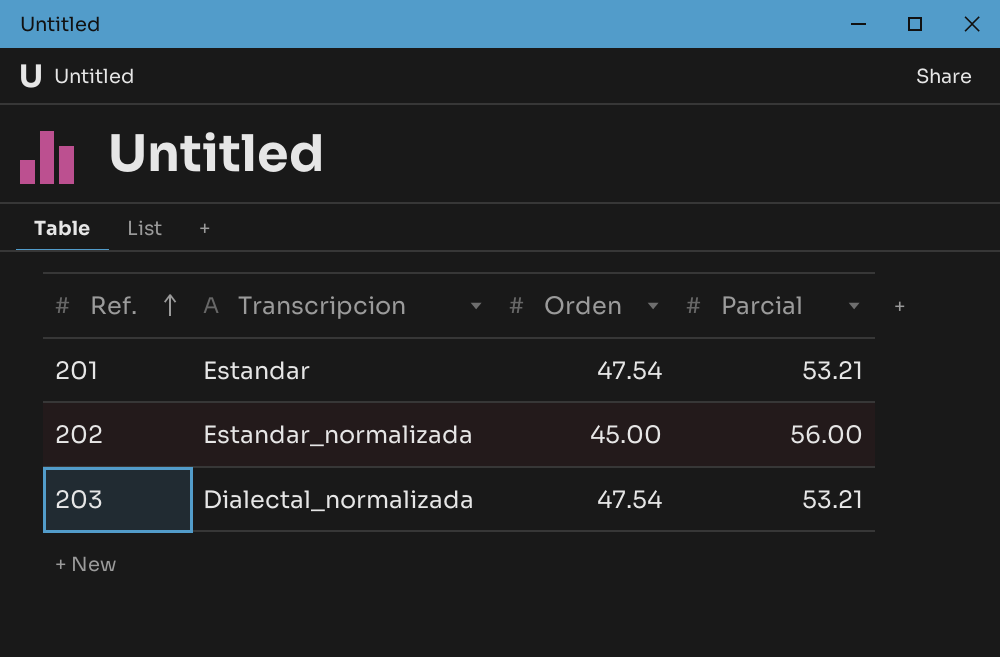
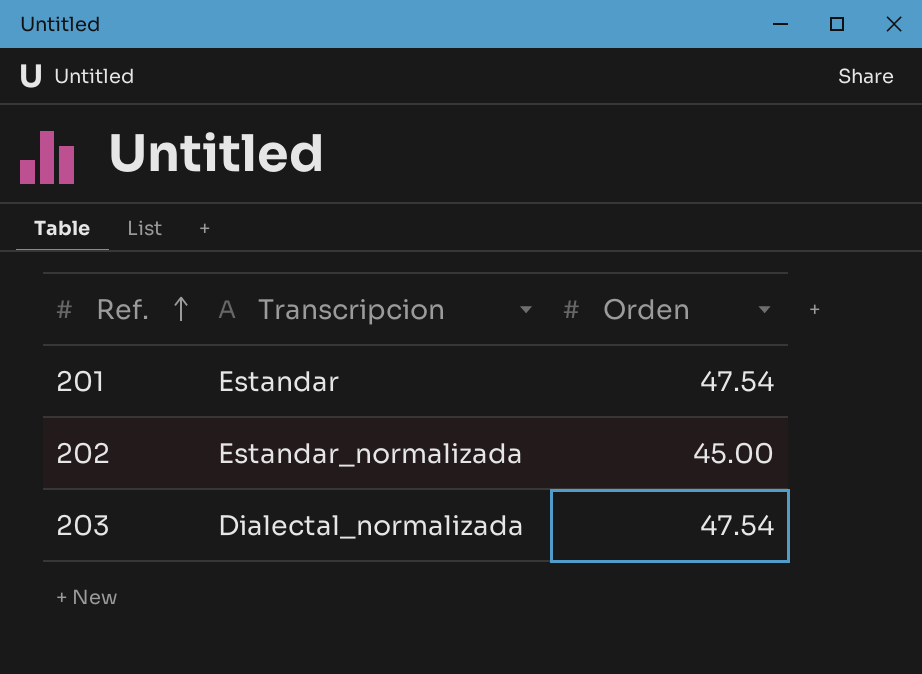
column Parcial | position: 4 -> none

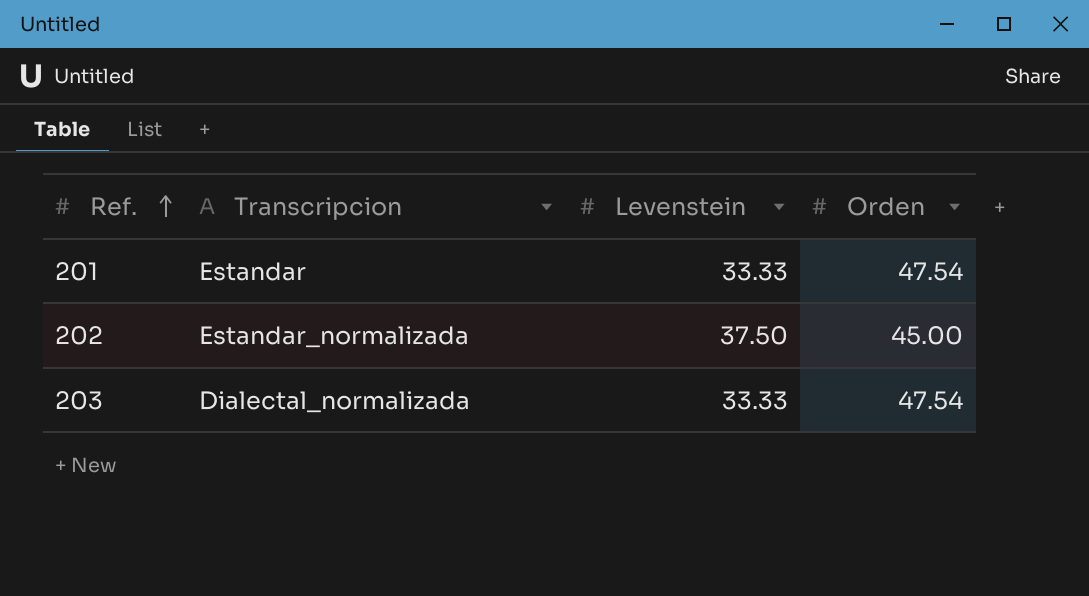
column Levenstein | position: none -> 3

